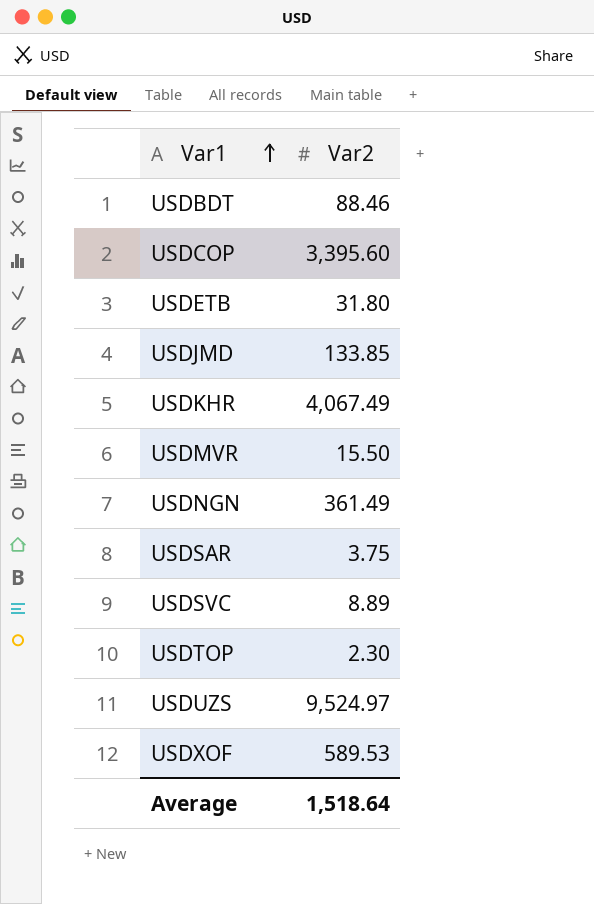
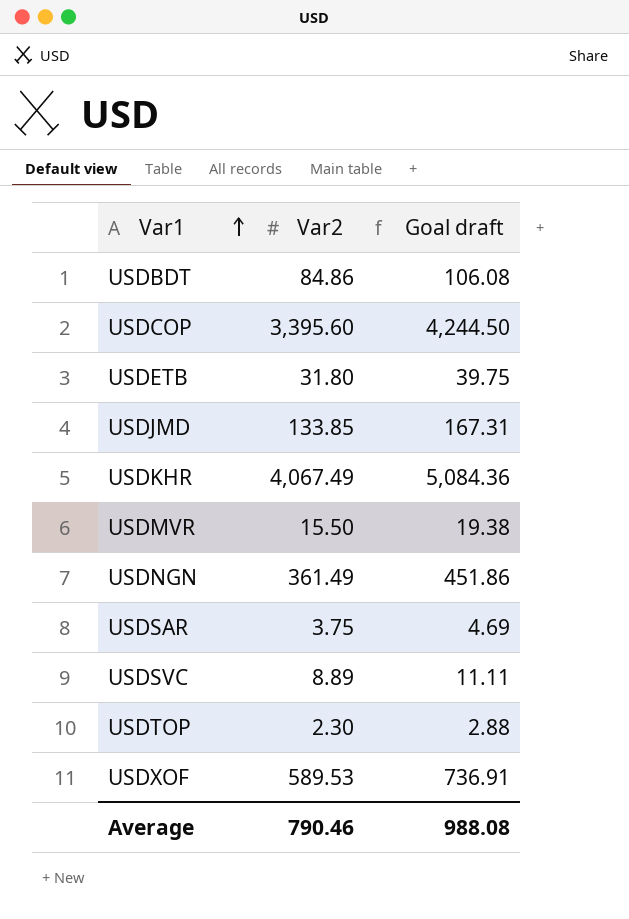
column Goal draft | formula: none -> [Var2] * 1.25
row USDUZS: 9,524.97 -> none
USDBDT | Var2: 88.46 -> 84.86
Average | Var2: 1,518.64 -> 790.46

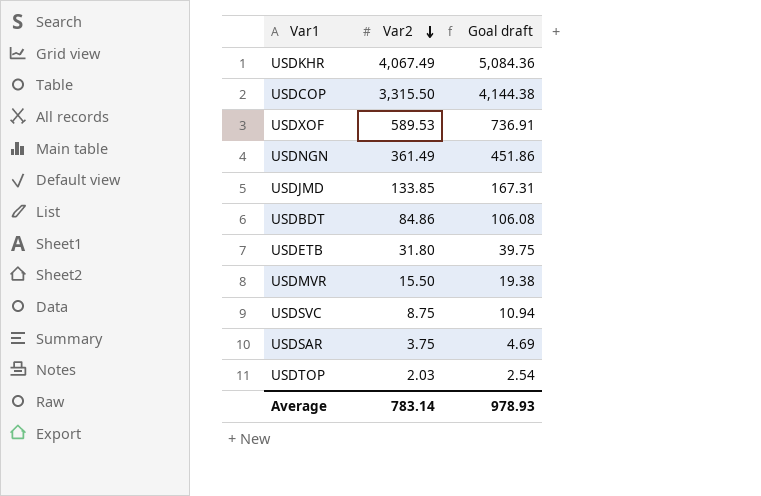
row order: Var1 ascending -> Var2 descending
USDCOP | Var2: 3,395.60 -> 3,315.50
USDCOP | Goal draft: 4,244.50 -> 4,144.38
USDSVC | Var2: 8.89 -> 8.75
USDSVC | Goal draft: 11.11 -> 10.94
USDTOP | Var2: 2.30 -> 2.03
USDTOP | Goal draft: 2.88 -> 2.54
Average | Var2: 790.46 -> 783.14
Average | Goal draft: 988.08 -> 978.93

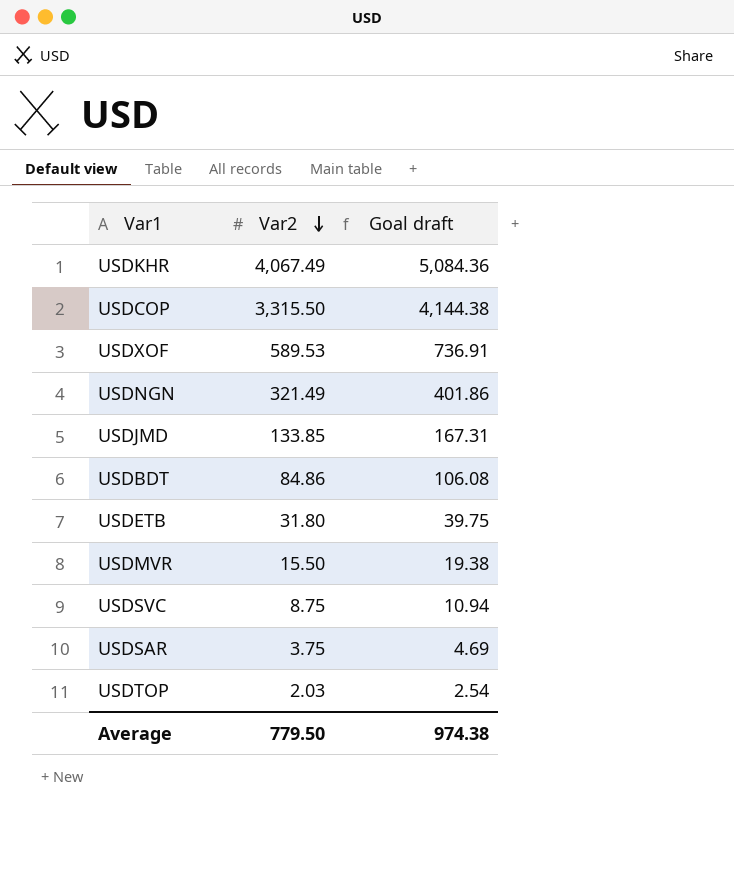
USDNGN | Var2: 361.49 -> 321.49
USDNGN | Goal draft: 451.86 -> 401.86
Average | Var2: 783.14 -> 779.50
Average | Goal draft: 978.93 -> 974.38

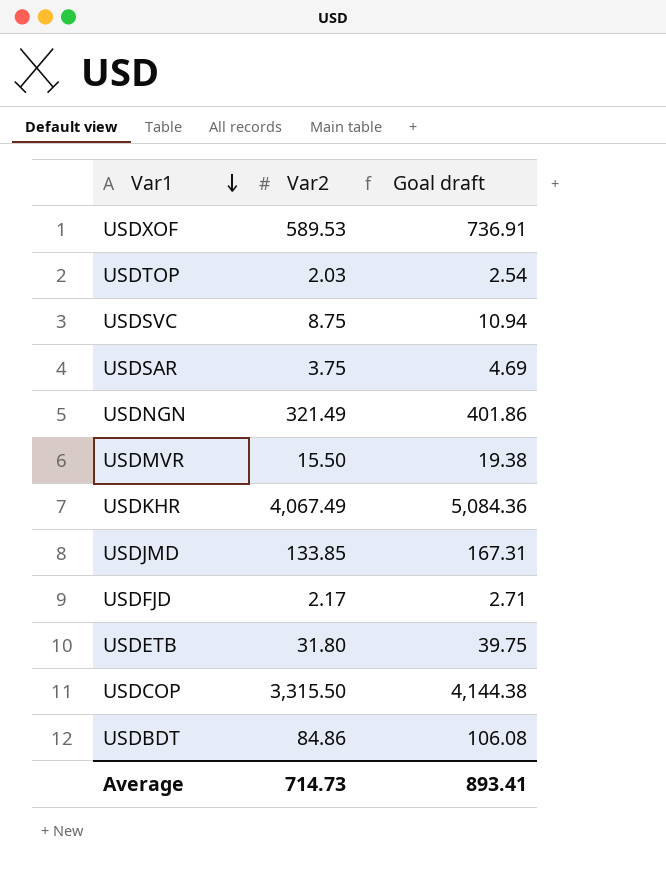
row order: Var2 descending -> Var1 descending
row USDFJD: none -> 2.17 | 2.71
Average | Var2: 779.50 -> 714.73
Average | Goal draft: 974.38 -> 893.41

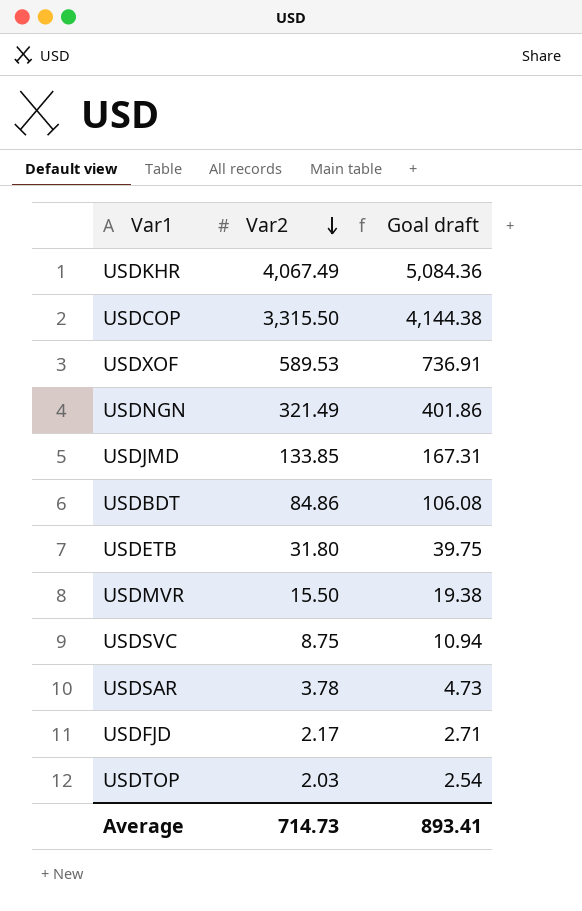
row order: Var1 descending -> Var2 descending
USDSAR | Var2: 3.75 -> 3.78
USDSAR | Goal draft: 4.69 -> 4.73

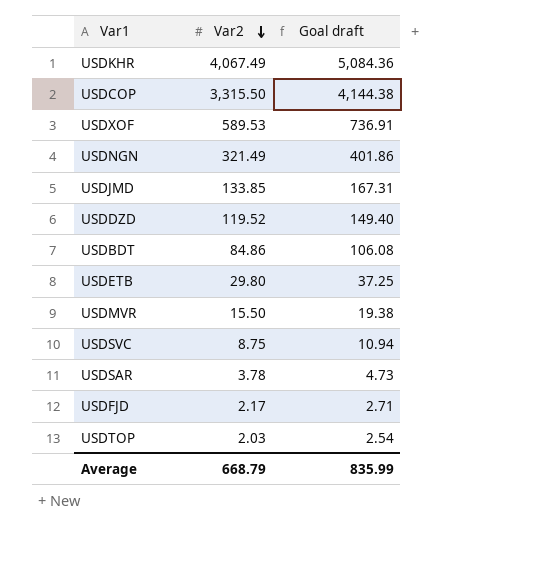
row USDDZD: none -> 119.52 | 149.40
USDETB | Var2: 31.80 -> 29.80
USDETB | Goal draft: 39.75 -> 37.25
Average | Var2: 714.73 -> 668.79
Average | Goal draft: 893.41 -> 835.99

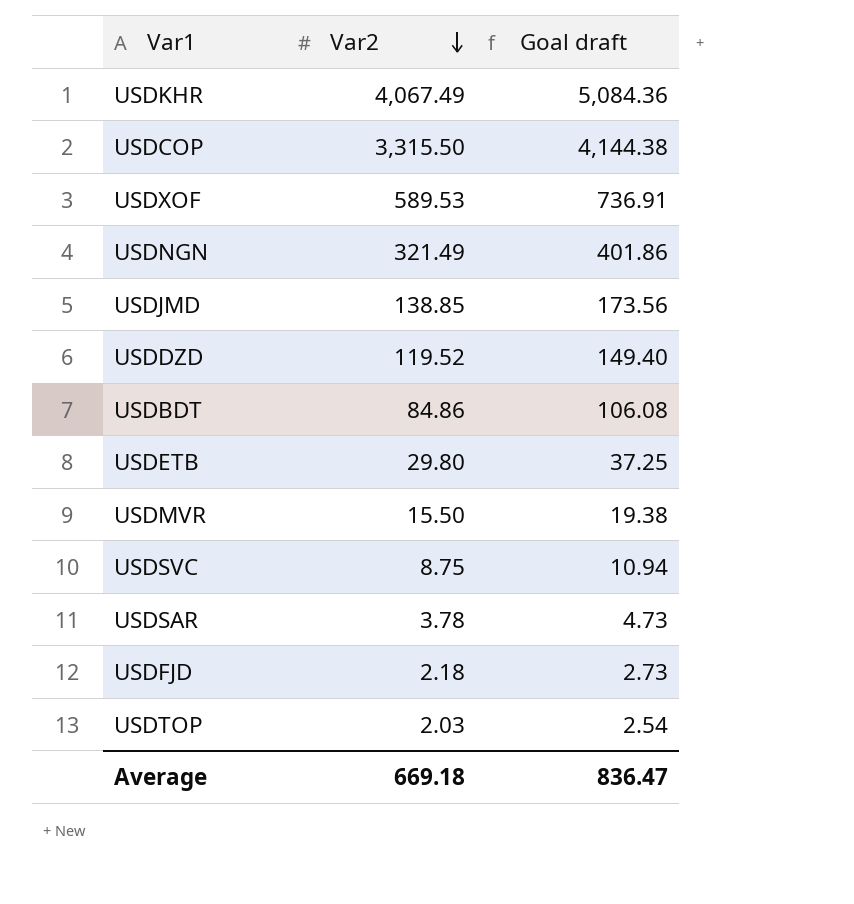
USDJMD | Var2: 133.85 -> 138.85
USDJMD | Goal draft: 167.31 -> 173.56
USDFJD | Var2: 2.17 -> 2.18
USDFJD | Goal draft: 2.71 -> 2.73
Average | Var2: 668.79 -> 669.18
Average | Goal draft: 835.99 -> 836.47

